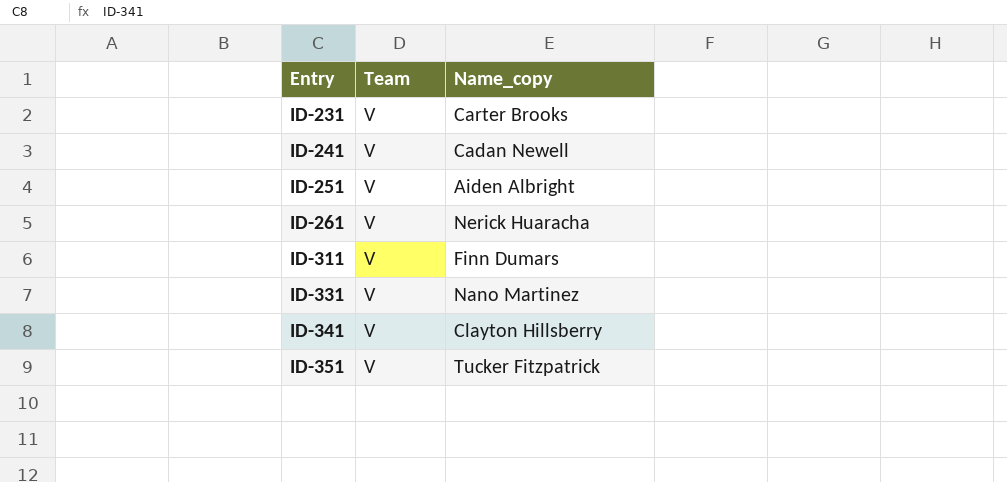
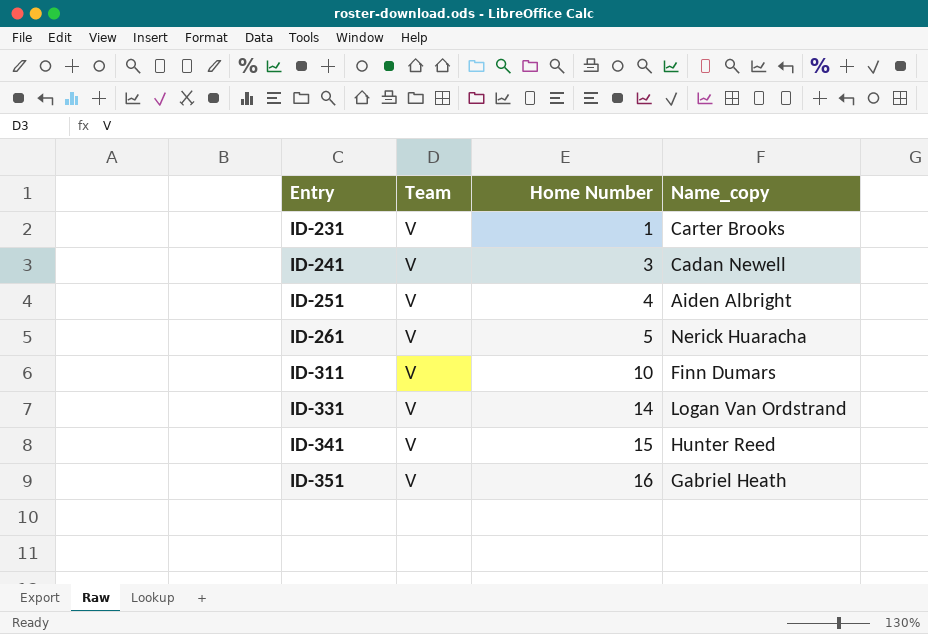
column Home Number | position: none -> 3
ID-331 | Name_copy: Nano Martinez -> Logan Van Ordstrand
ID-341 | Name_copy: Clayton Hillsberry -> Hunter Reed
ID-351 | Name_copy: Tucker Fitzpatrick -> Gabriel Heath

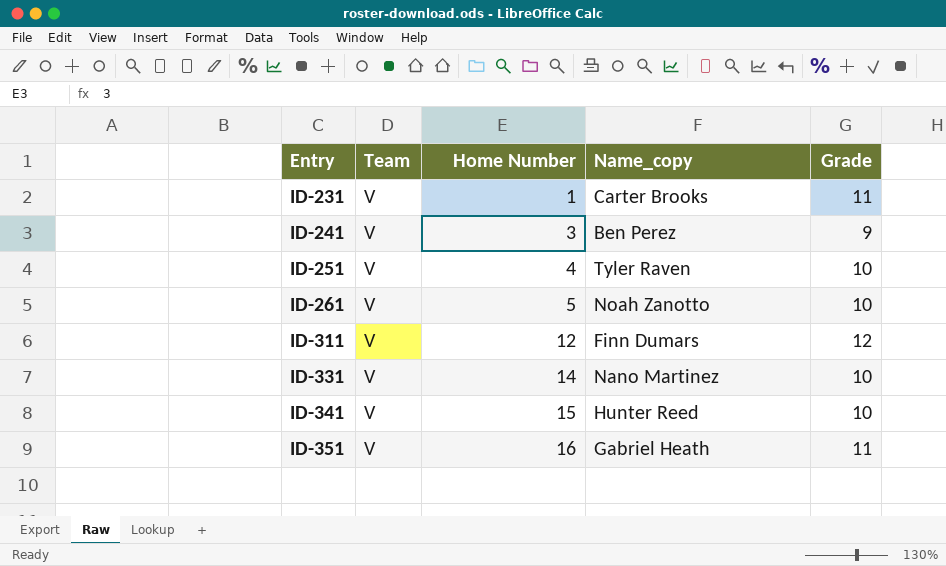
column Grade | position: none -> 5
ID-241 | Name_copy: Cadan Newell -> Ben Perez
ID-251 | Name_copy: Aiden Albright -> Tyler Raven
ID-261 | Name_copy: Nerick Huaracha -> Noah Zanotto
ID-311 | Home Number: 10 -> 12
ID-331 | Name_copy: Logan Van Ordstrand -> Nano Martinez

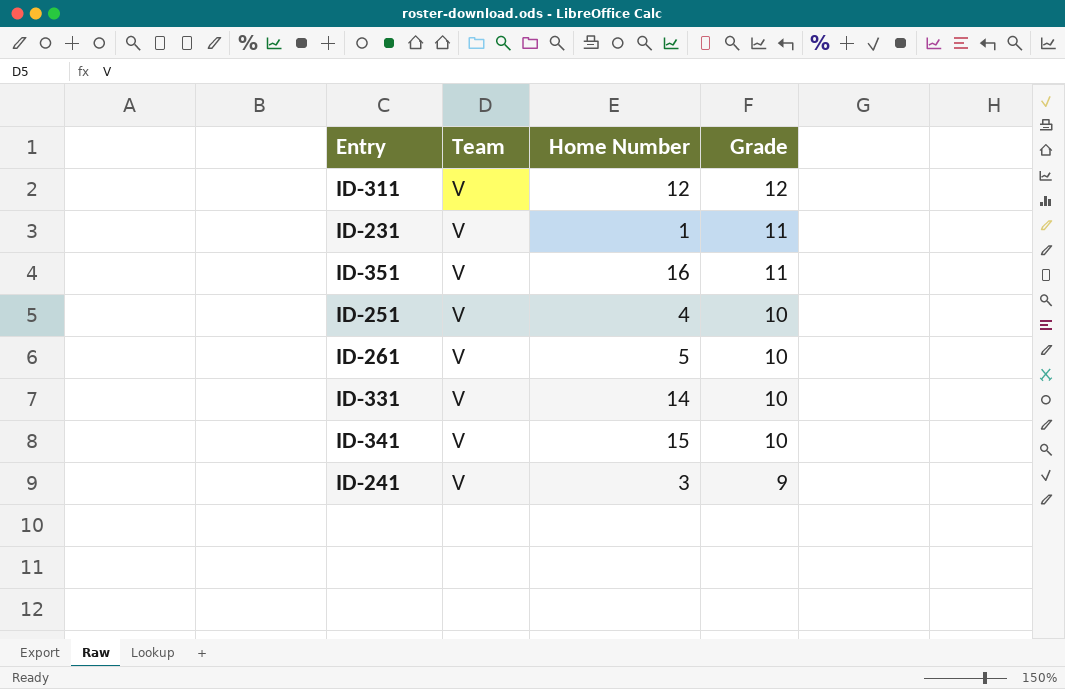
row order: Entry ascending -> Grade descending
column Name_copy | position: 4 -> none

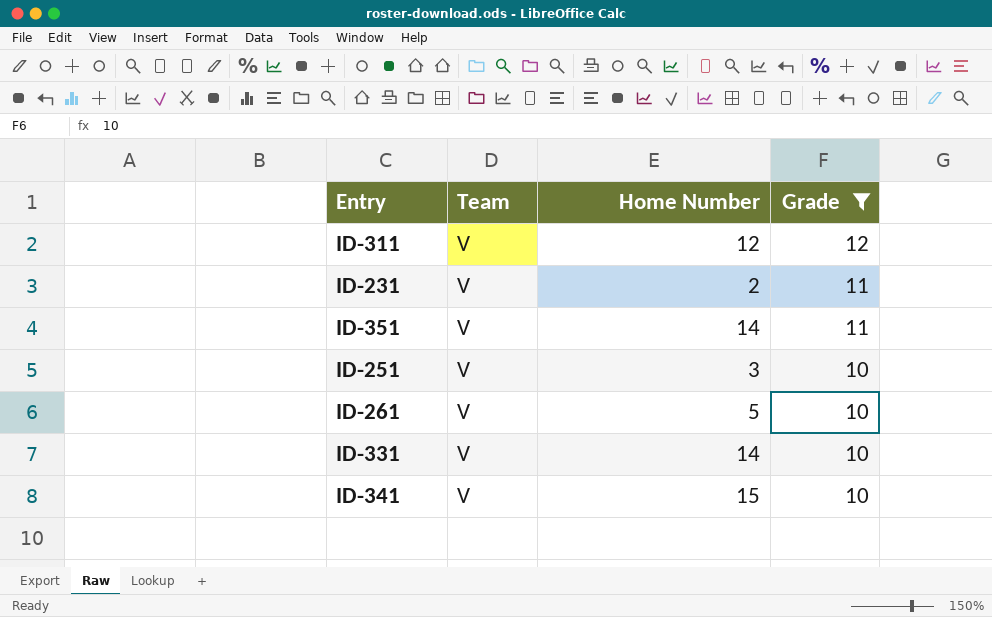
filter: none -> Grade != 9
ID-231 | Home Number: 1 -> 2
ID-351 | Home Number: 16 -> 14
ID-251 | Home Number: 4 -> 3

